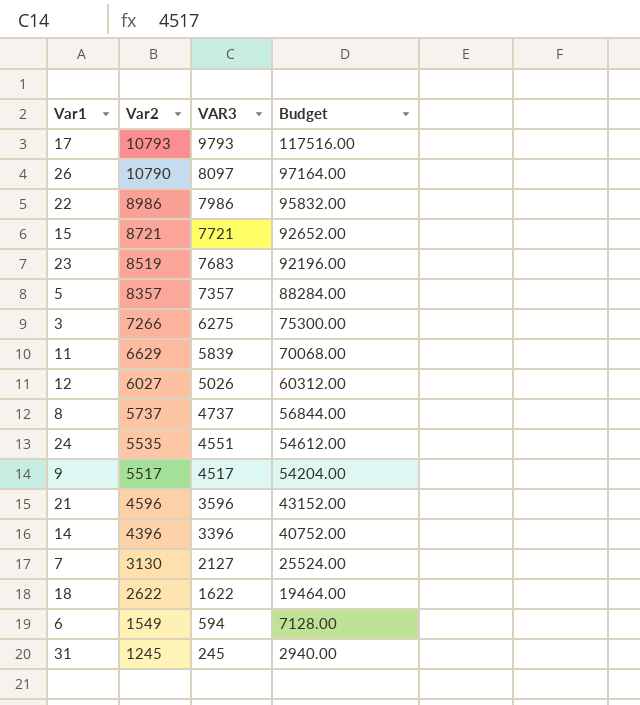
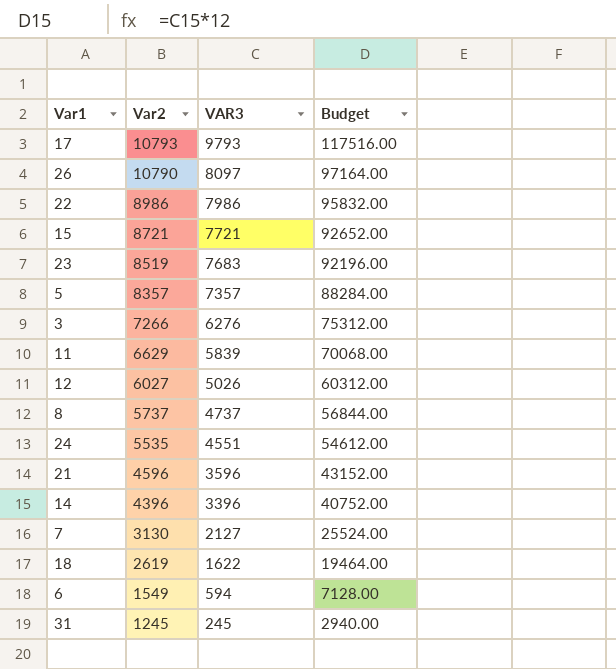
row 9: 5517 | 4517 | 54204.00 -> none
3 | VAR3: 6275 -> 6276
3 | Budget: 75300.00 -> 75312.00
18 | Var2: 2622 -> 2619

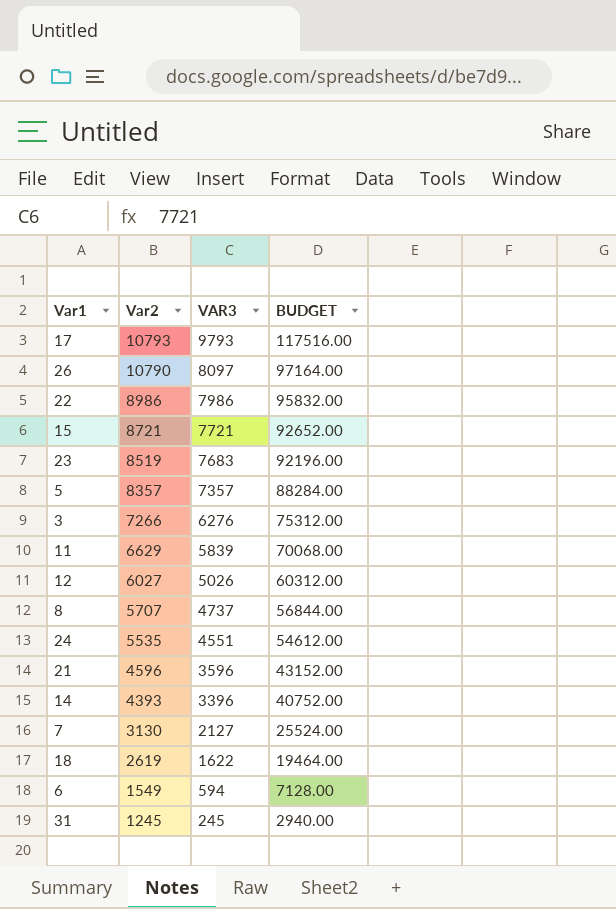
column name: Budget -> BUDGET
8 | Var2: 5737 -> 5707
14 | Var2: 4396 -> 4393

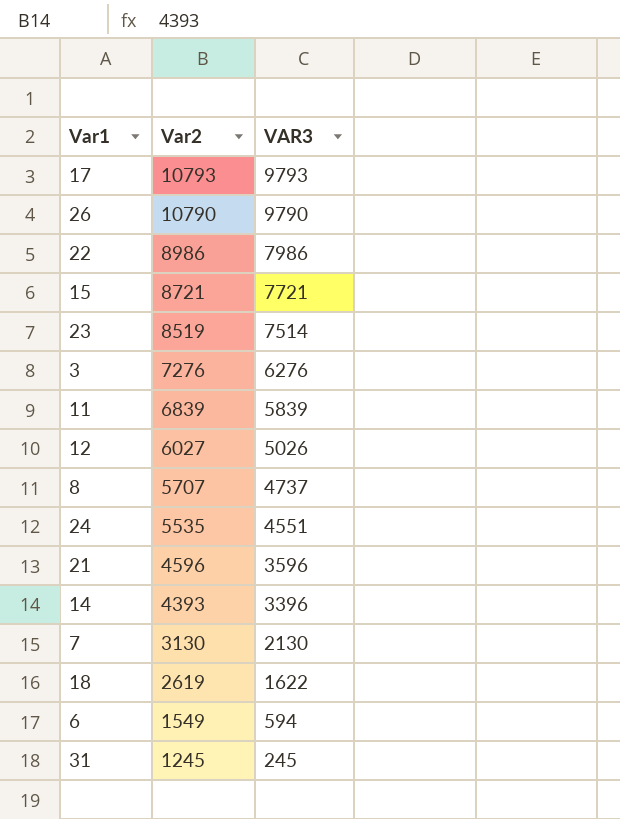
column BUDGET | formula: [VAR3] * 12 -> none
row 5: 8357 | 7357 | 88284.00 -> none
26 | VAR3: 8097 -> 9790
23 | VAR3: 7683 -> 7514
3 | Var2: 7266 -> 7276
11 | Var2: 6629 -> 6839
7 | VAR3: 2127 -> 2130

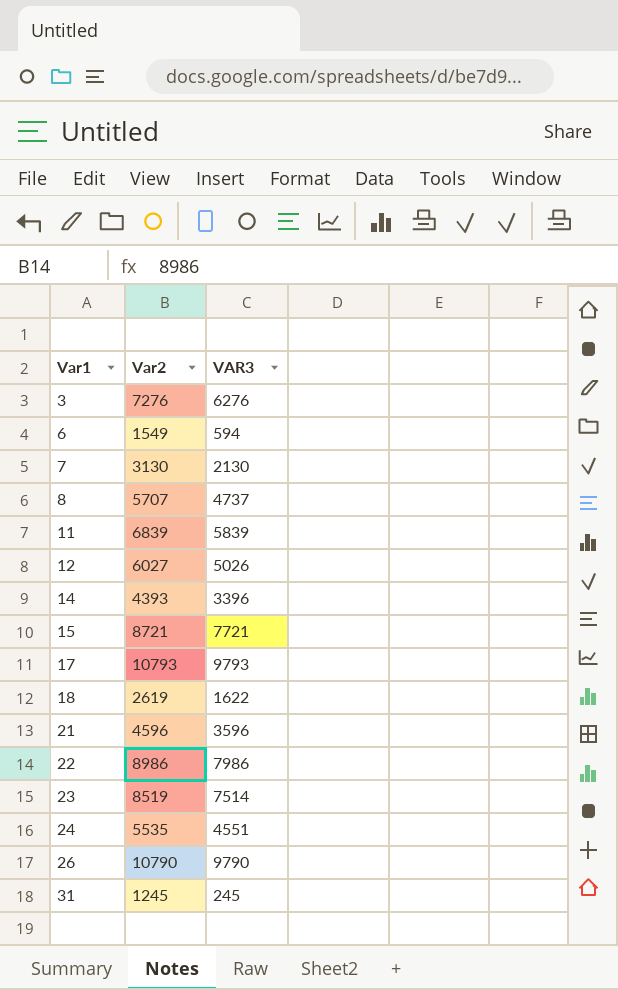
row order: Var2 descending -> Var1 ascending

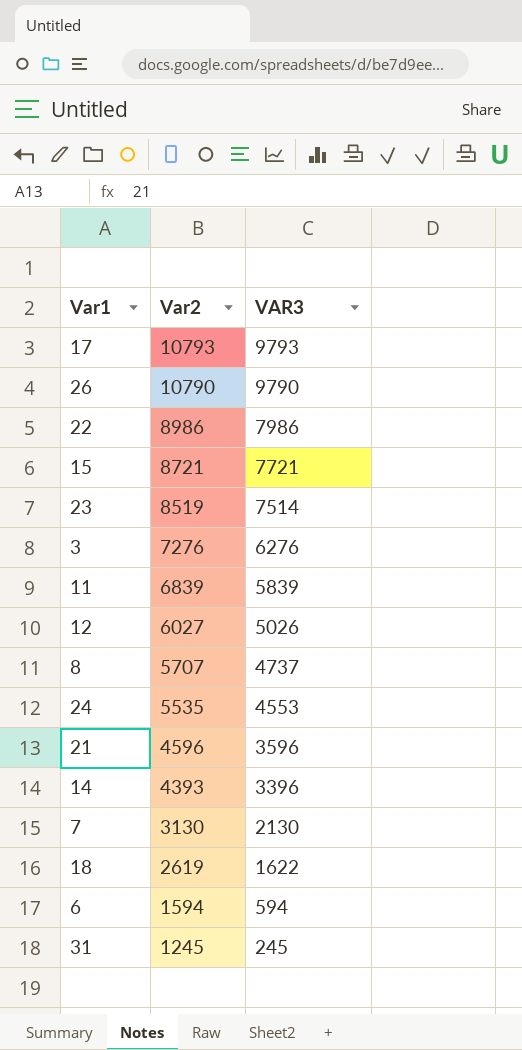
row order: Var1 ascending -> Var2 descending
24 | VAR3: 4551 -> 4553
6 | Var2: 1549 -> 1594

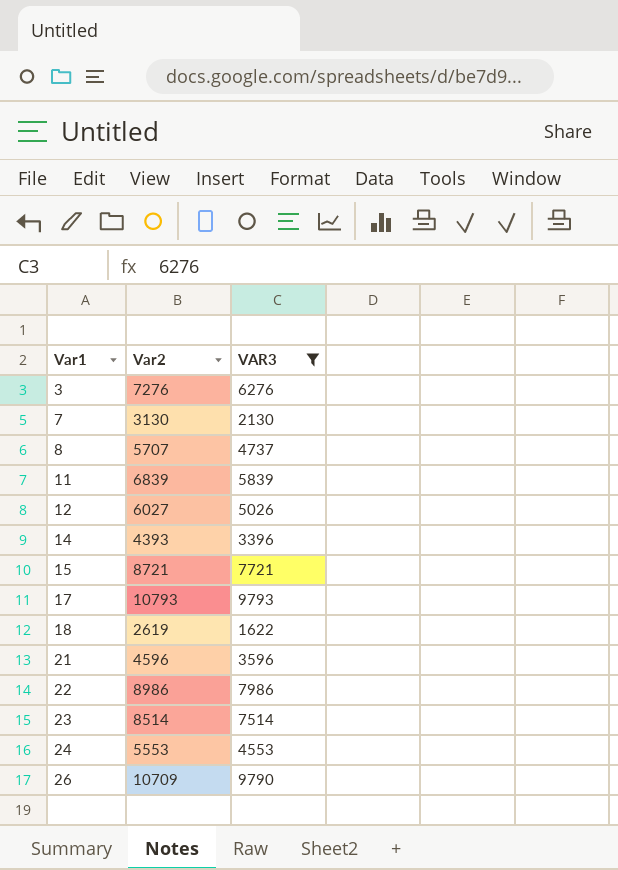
filter: none -> VAR3 >= 1622
row order: Var2 descending -> Var1 ascending
23 | Var2: 8519 -> 8514
24 | Var2: 5535 -> 5553
26 | Var2: 10790 -> 10709

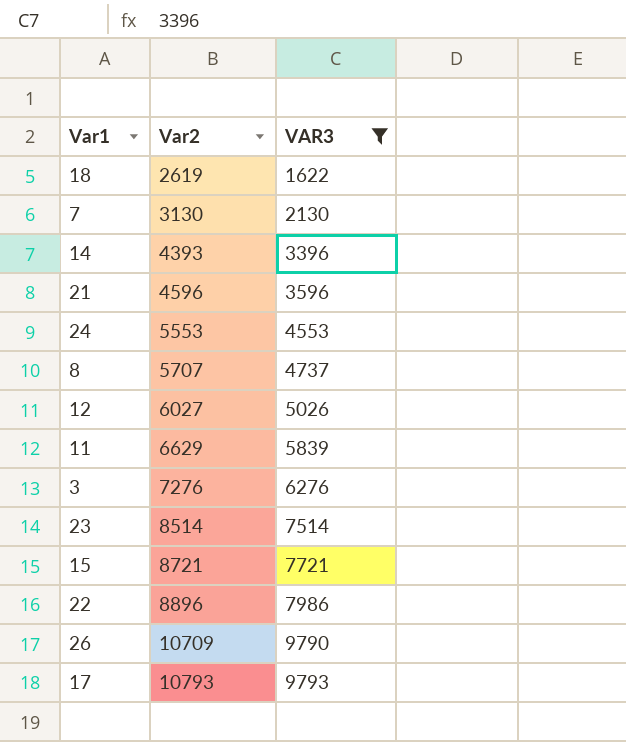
row order: Var1 ascending -> Var2 ascending
11 | Var2: 6839 -> 6629
22 | Var2: 8986 -> 8896

